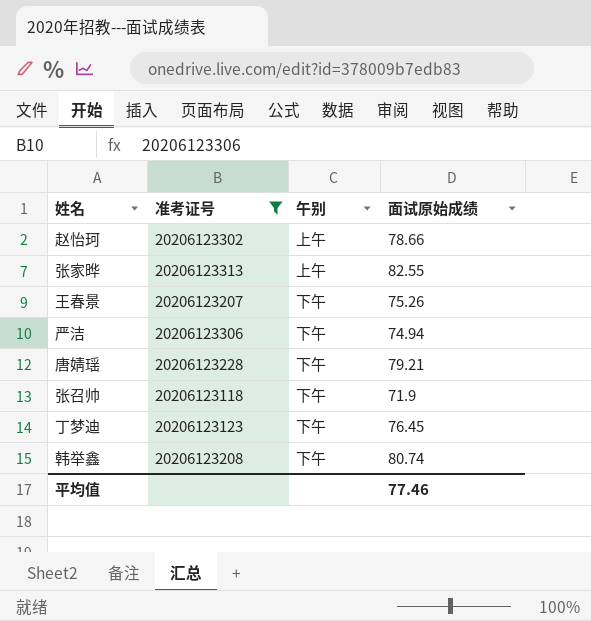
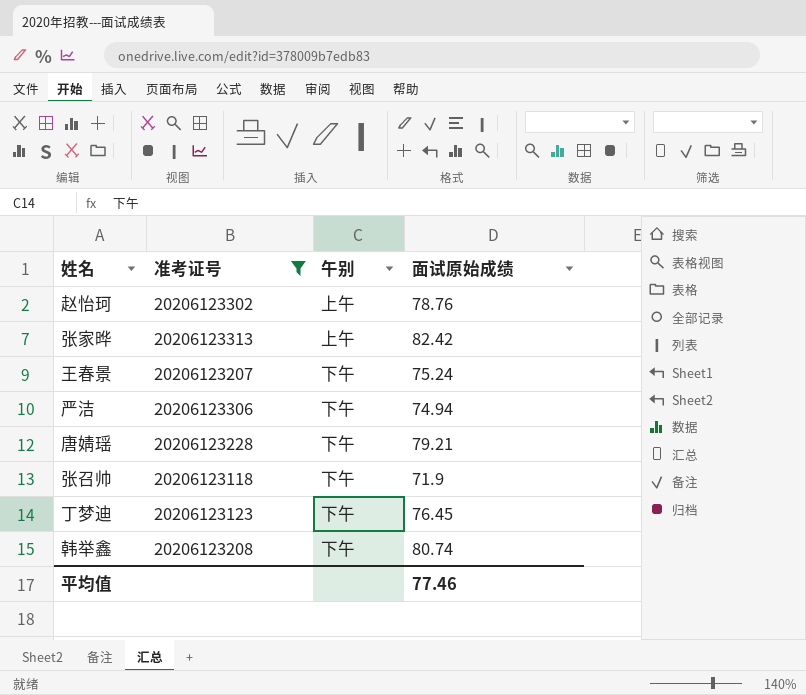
赵怡珂 | 面试原始成绩: 78.66 -> 78.76
张家晔 | 面试原始成绩: 82.55 -> 82.42
王春景 | 面试原始成绩: 75.26 -> 75.24

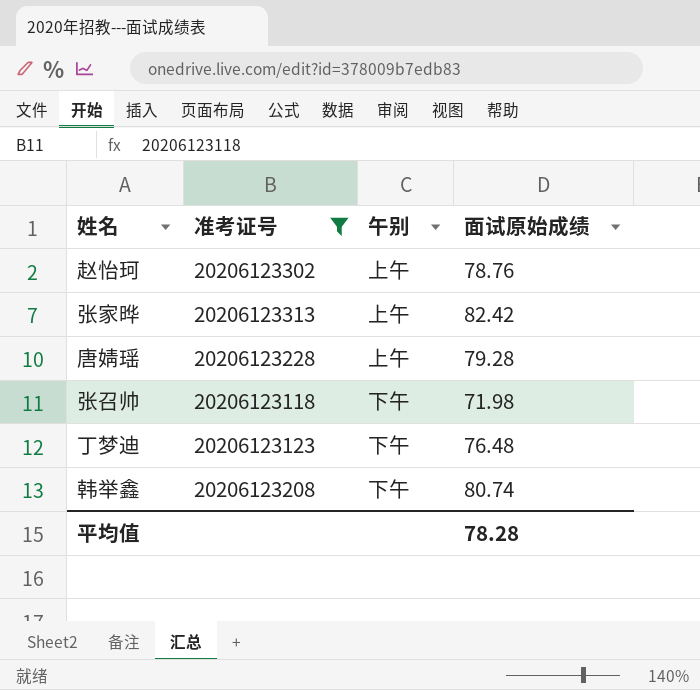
row 王春景: 20206123207 | 下午 | 75.24 -> none
row 严洁: 20206123306 | 下午 | 74.94 -> none
唐婧瑶 | 午别: 下午 -> 上午
唐婧瑶 | 面试原始成绩: 79.21 -> 79.28
张召帅 | 面试原始成绩: 71.9 -> 71.98
丁梦迪 | 面试原始成绩: 76.45 -> 76.48
平均值 | 面试原始成绩: 77.46 -> 78.28

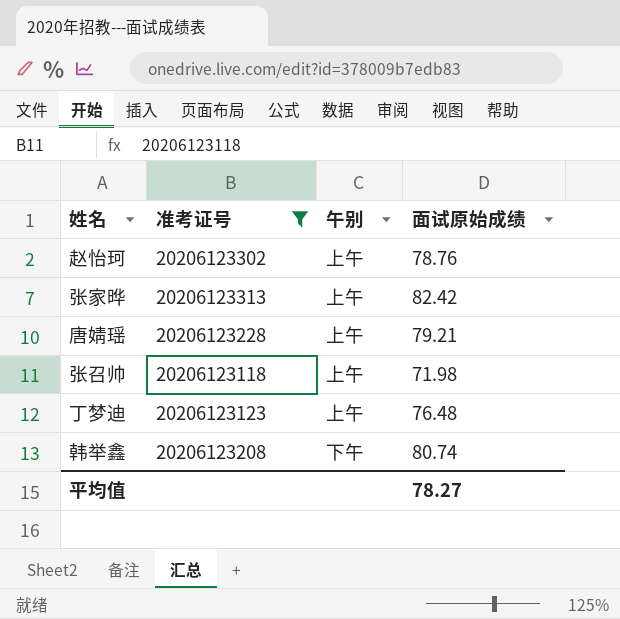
唐婧瑶 | 面试原始成绩: 79.28 -> 79.21
张召帅 | 午别: 下午 -> 上午
丁梦迪 | 午别: 下午 -> 上午
平均值 | 面试原始成绩: 78.28 -> 78.27

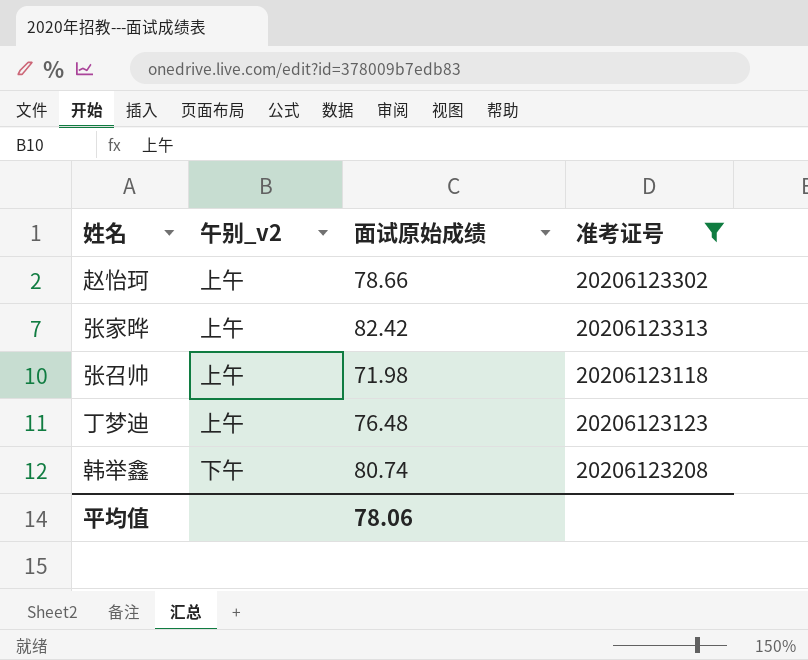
column name: 午别 -> 午别_v2
column 准考证号 | position: 2 -> 4
row 唐婧瑶: 20206123228 | 上午 | 79.21 -> none
赵怡珂 | 面试原始成绩: 78.76 -> 78.66
平均值 | 面试原始成绩: 78.27 -> 78.06

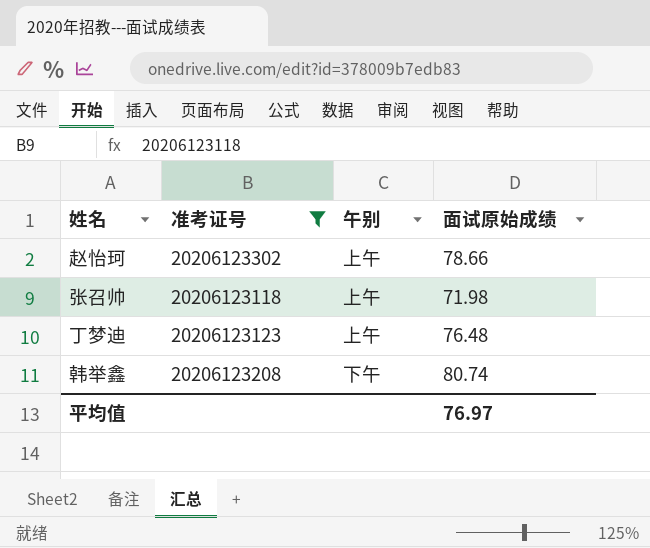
column 准考证号 | position: 4 -> 2
column name: 午别_v2 -> 午别
row 张家晔: 上午 | 82.42 | 20206123313 -> none
平均值 | 面试原始成绩: 78.06 -> 76.97

